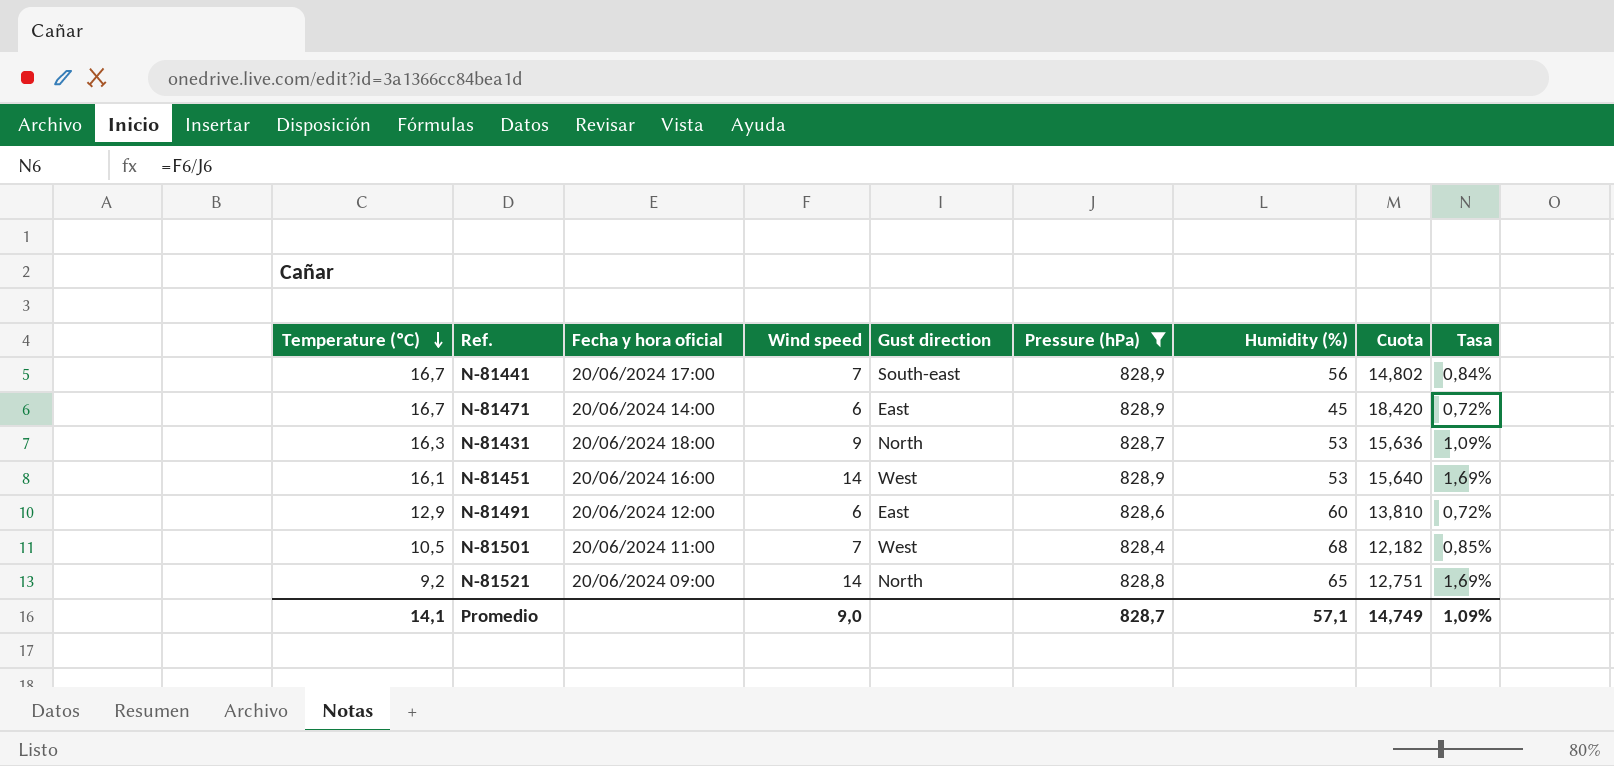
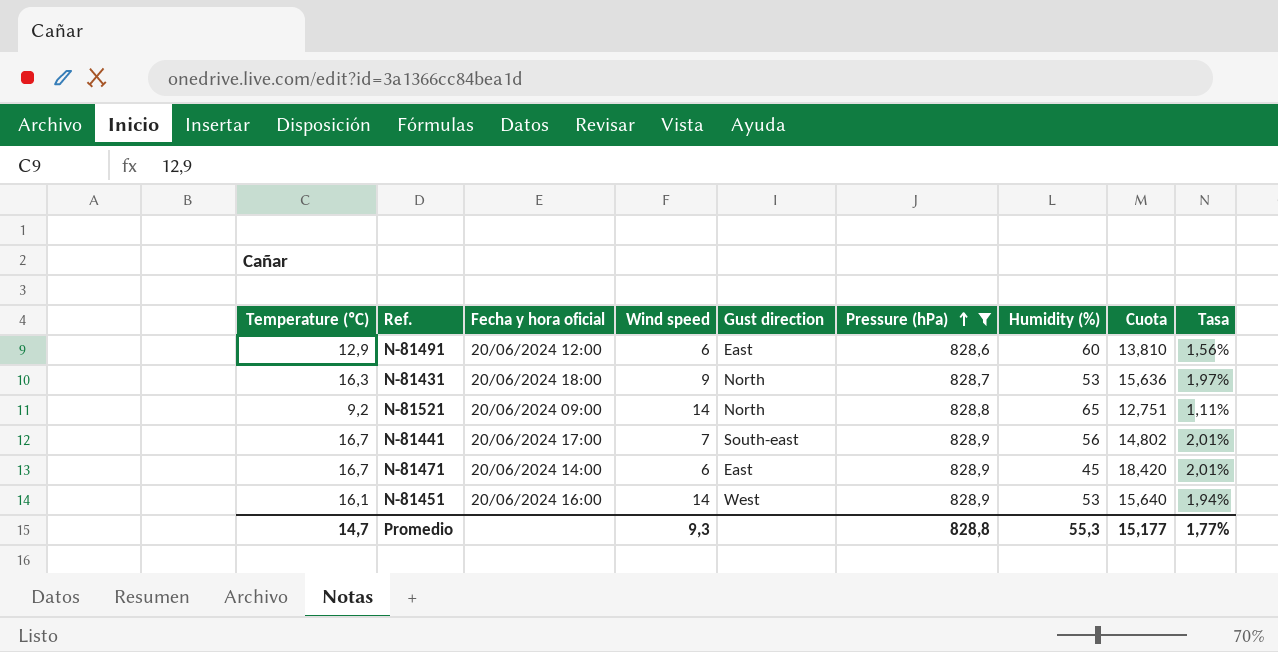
row order: Temperature (ºC) descending -> Pressure (hPa) ascending
column Tasa | formula: [Wind speed] / [Pressure (hPa)] -> [Temperature (ºC)] / [Pressure (hPa)]
row N-81501: 10,5 | 20/06/2024 11:00 | 7 | West | 828,4 | 68 | 12,182 | 0,85% -> none
Promedio | Temperature (ºC): 14,1 -> 14,7
Promedio | Wind speed: 9,0 -> 9,3
Promedio | Pressure (hPa): 828,7 -> 828,8
Promedio | Humidity (%): 57,1 -> 55,3
Promedio | Cuota: 14,749 -> 15,177
Promedio | Tasa: 1,09% -> 1,77%

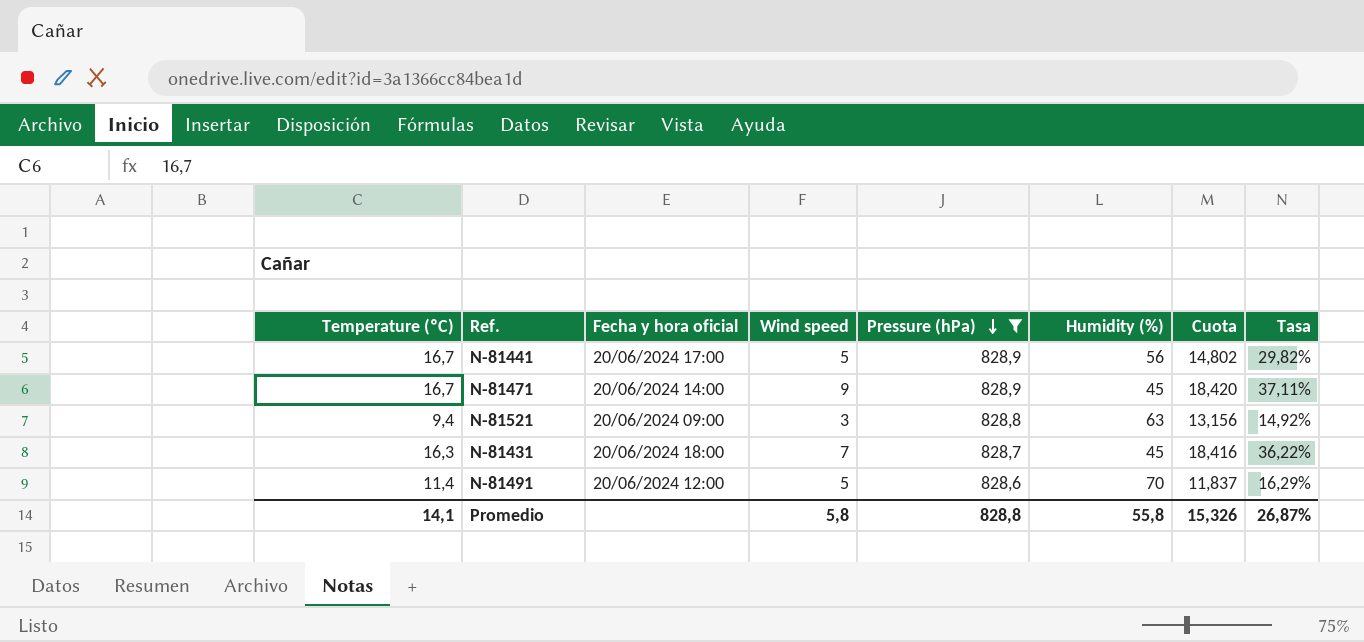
row order: Pressure (hPa) ascending -> Pressure (hPa) descending
column Gust direction | position: 5 -> none
column Tasa | formula: [Temperature (ºC)] / [Pressure (hPa)] -> [Temperature (ºC)] / [Humidity (%)]
row N-81451: 16,1 | 20/06/2024 16:00 | 14 | West | 828,9 | 53 | 15,640 | 1,94% -> none
N-81441 | Wind speed: 7 -> 5
N-81471 | Wind speed: 6 -> 9
N-81521 | Temperature (ºC): 9,2 -> 9,4
N-81521 | Wind speed: 14 -> 3
N-81521 | Humidity (%): 65 -> 63
N-81521 | Cuota: 12,751 -> 13,156
N-81431 | Wind speed: 9 -> 7
N-81431 | Humidity (%): 53 -> 45
N-81431 | Cuota: 15,636 -> 18,416
N-81491 | Temperature (ºC): 12,9 -> 11,4
N-81491 | Wind speed: 6 -> 5
N-81491 | Humidity (%): 60 -> 70
N-81491 | Cuota: 13,810 -> 11,837
Promedio | Temperature (ºC): 14,7 -> 14,1
Promedio | Wind speed: 9,3 -> 5,8
Promedio | Humidity (%): 55,3 -> 55,8
Promedio | Cuota: 15,177 -> 15,326
Promedio | Tasa: 1,77% -> 26,87%

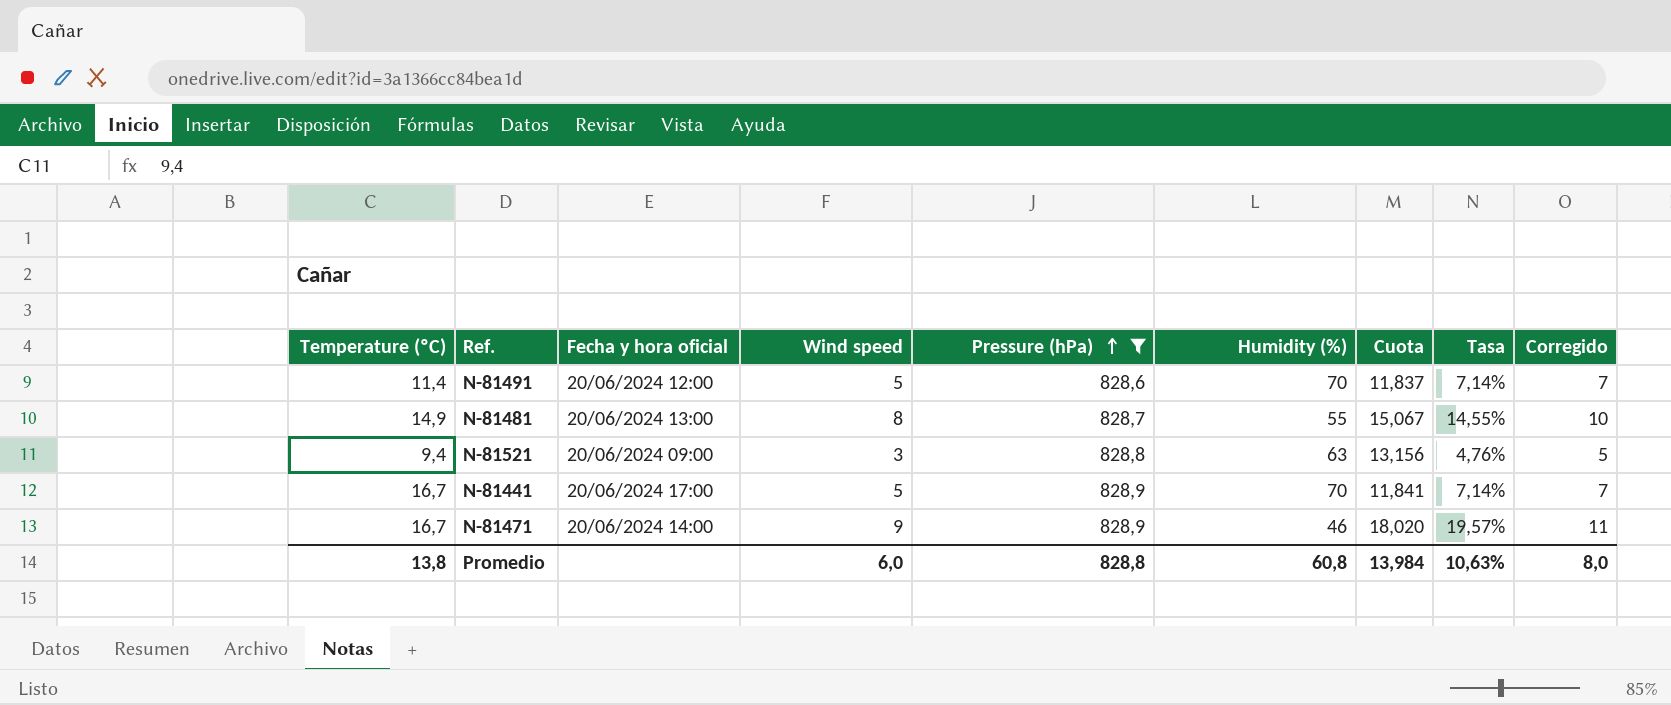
row order: Pressure (hPa) descending -> Pressure (hPa) ascending
column Tasa | formula: [Temperature (ºC)] / [Humidity (%)] -> [Wind speed] / [Humidity (%)]
column Corregido | formula: none -> [Wind speed] + 2
row N-81431: 16,3 | 20/06/2024 18:00 | 7 | 828,7 | 45 | 18,416 | 36,22% -> none
row N-81481: none -> 14,9 | 20/06/2024 13:00 | 8 | 828,7 | 55 | 15,067 | 14,55% | 10
N-81441 | Humidity (%): 56 -> 70
N-81441 | Cuota: 14,802 -> 11,841
N-81471 | Humidity (%): 45 -> 46
N-81471 | Cuota: 18,420 -> 18,020
Promedio | Temperature (ºC): 14,1 -> 13,8
Promedio | Wind speed: 5,8 -> 6,0
Promedio | Humidity (%): 55,8 -> 60,8
Promedio | Cuota: 15,326 -> 13,984
Promedio | Tasa: 26,87% -> 10,63%

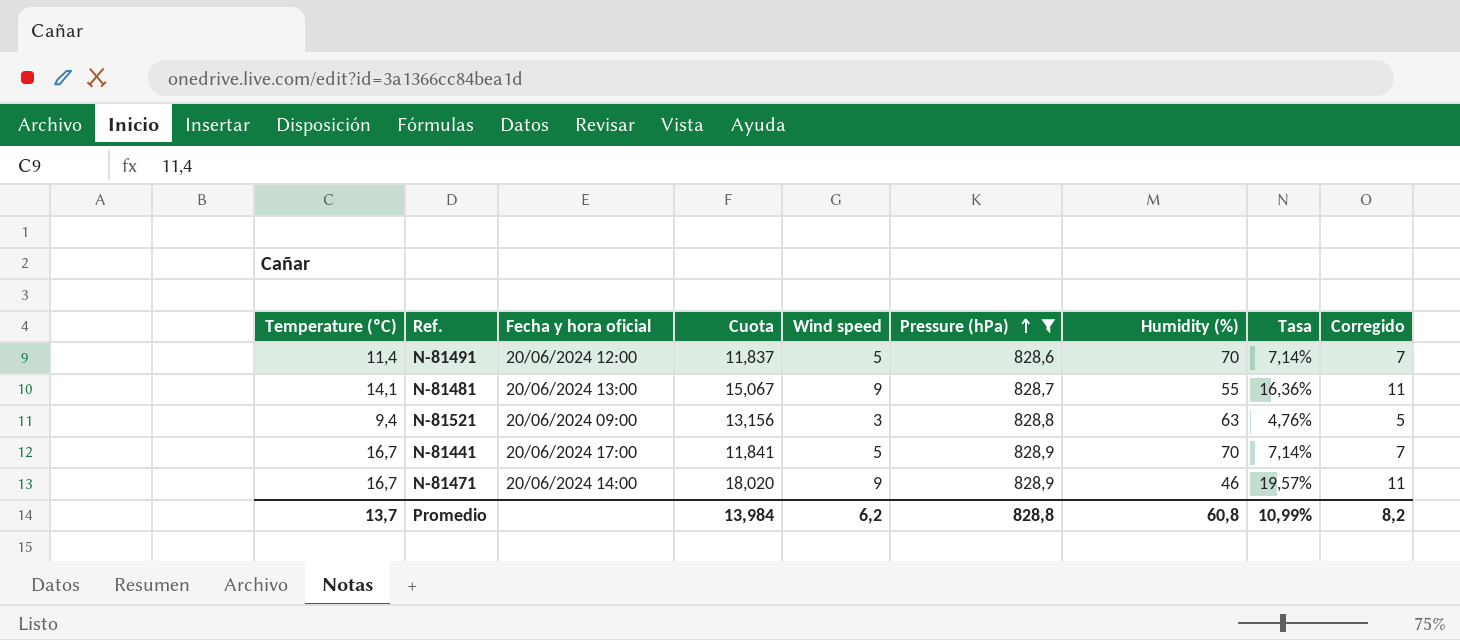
column Cuota | position: 7 -> 4
N-81481 | Temperature (ºC): 14,9 -> 14,1
N-81481 | Wind speed: 8 -> 9
N-81481 | Tasa: 14,55% -> 16,36%
N-81481 | Corregido: 10 -> 11
Promedio | Temperature (ºC): 13,8 -> 13,7
Promedio | Wind speed: 6,0 -> 6,2
Promedio | Tasa: 10,63% -> 10,99%
Promedio | Corregido: 8,0 -> 8,2

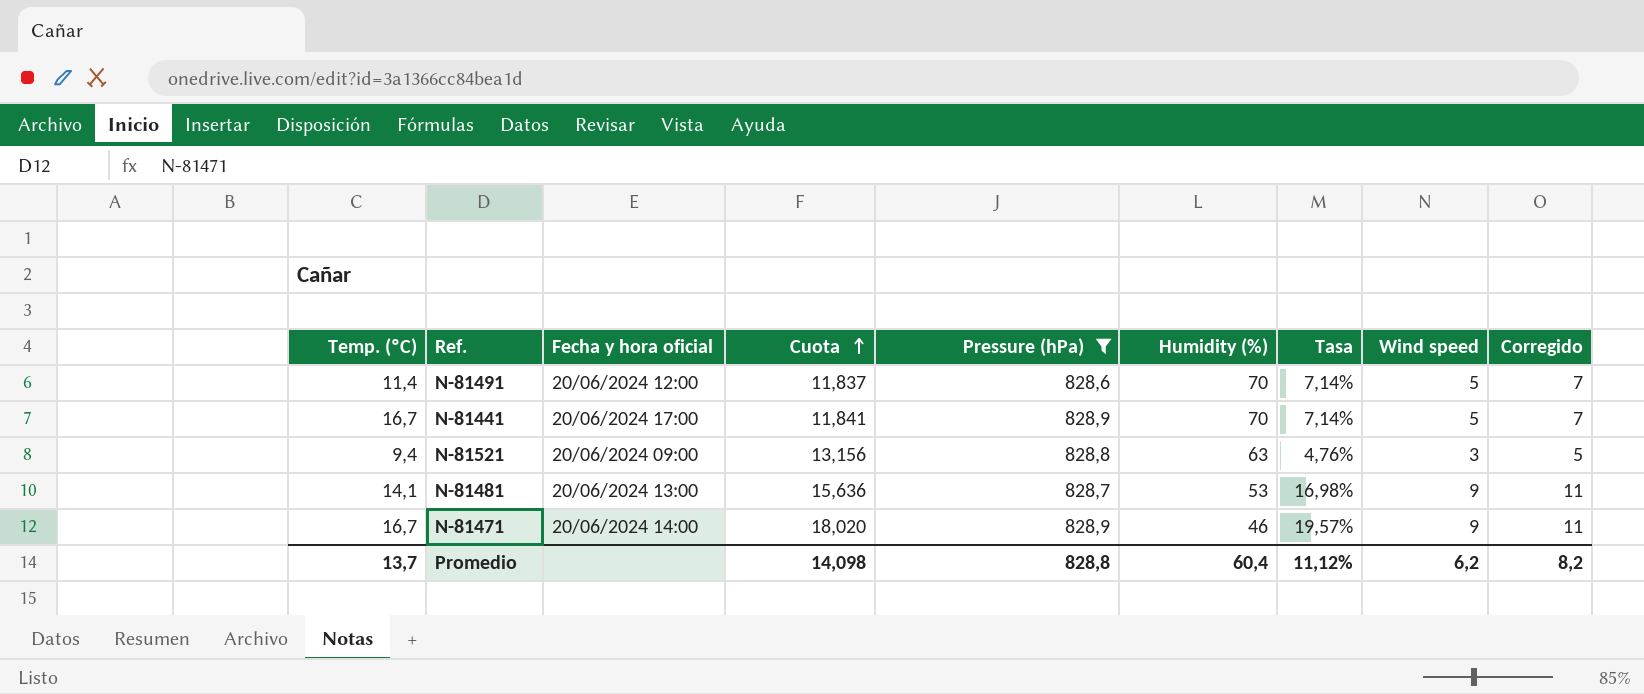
row order: Pressure (hPa) ascending -> Cuota ascending
column name: Temperature (ºC) -> Temp. (ºC)
column Wind speed | position: 5 -> 8
N-81481 | Cuota: 15,067 -> 15,636
N-81481 | Humidity (%): 55 -> 53
N-81481 | Tasa: 16,36% -> 16,98%
Promedio | Cuota: 13,984 -> 14,098
Promedio | Humidity (%): 60,8 -> 60,4
Promedio | Tasa: 10,99% -> 11,12%

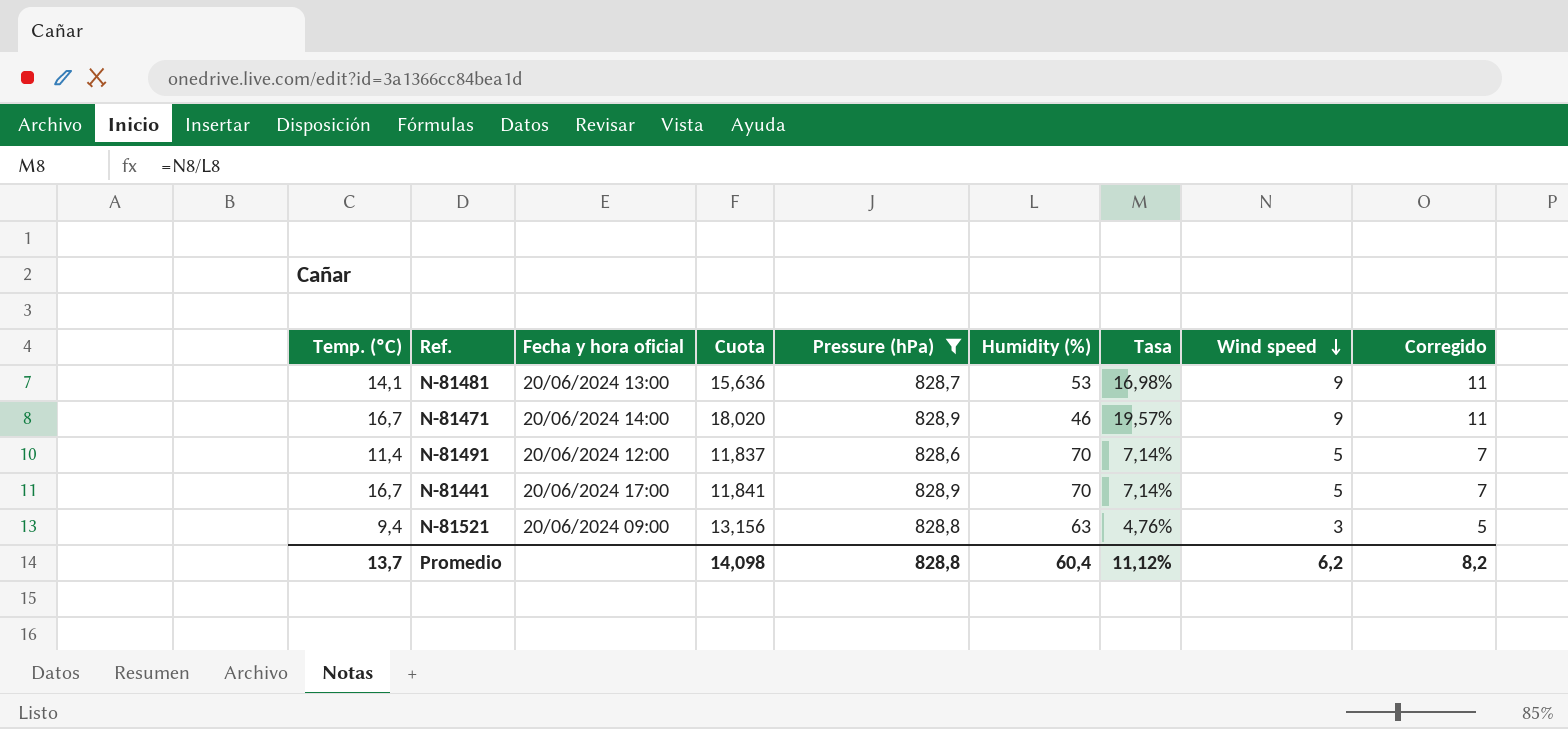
row order: Cuota ascending -> Wind speed descending

